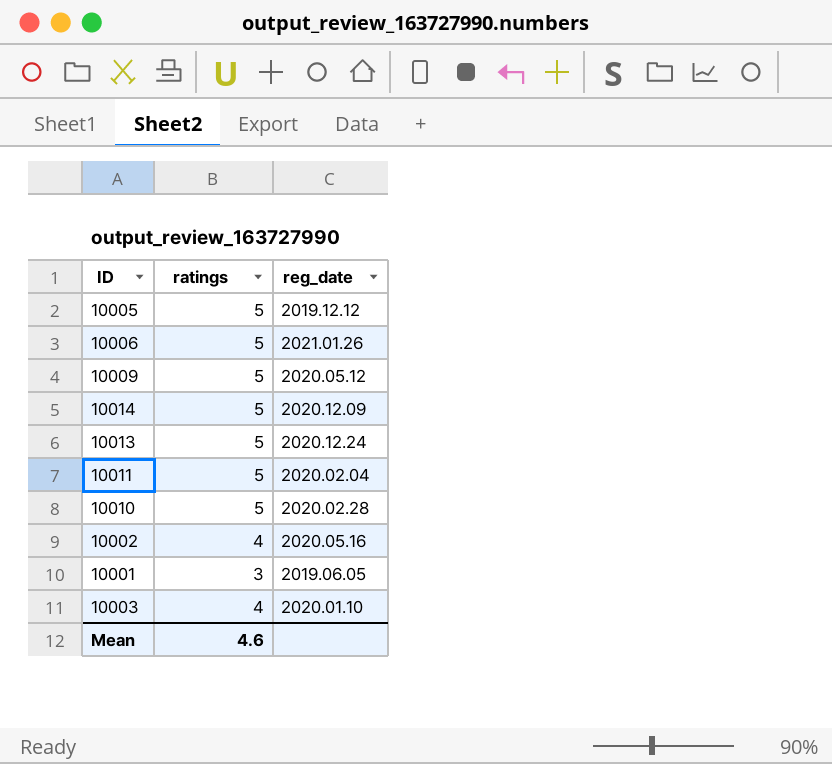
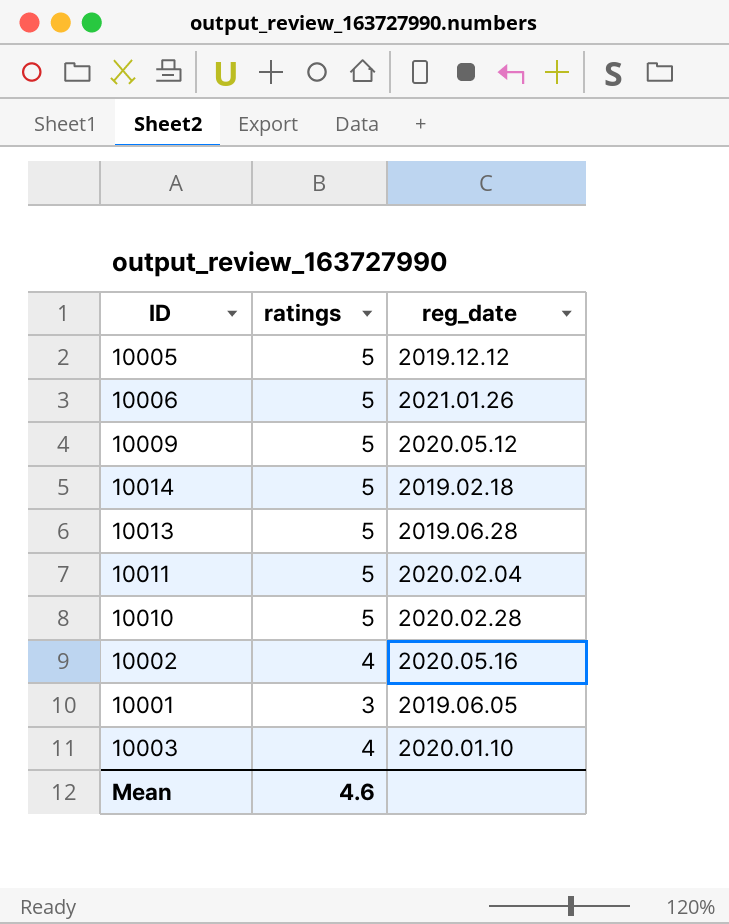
10014 | reg_date: 2020.12.09 -> 2019.02.18
10013 | reg_date: 2020.12.24 -> 2019.06.28

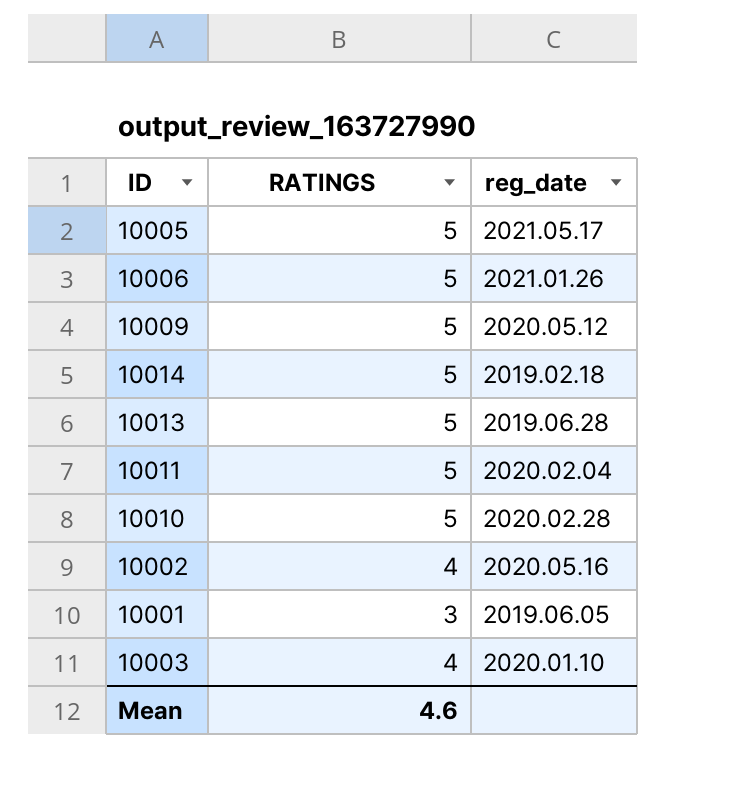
column name: ratings -> RATINGS
10005 | reg_date: 2019.12.12 -> 2021.05.17

